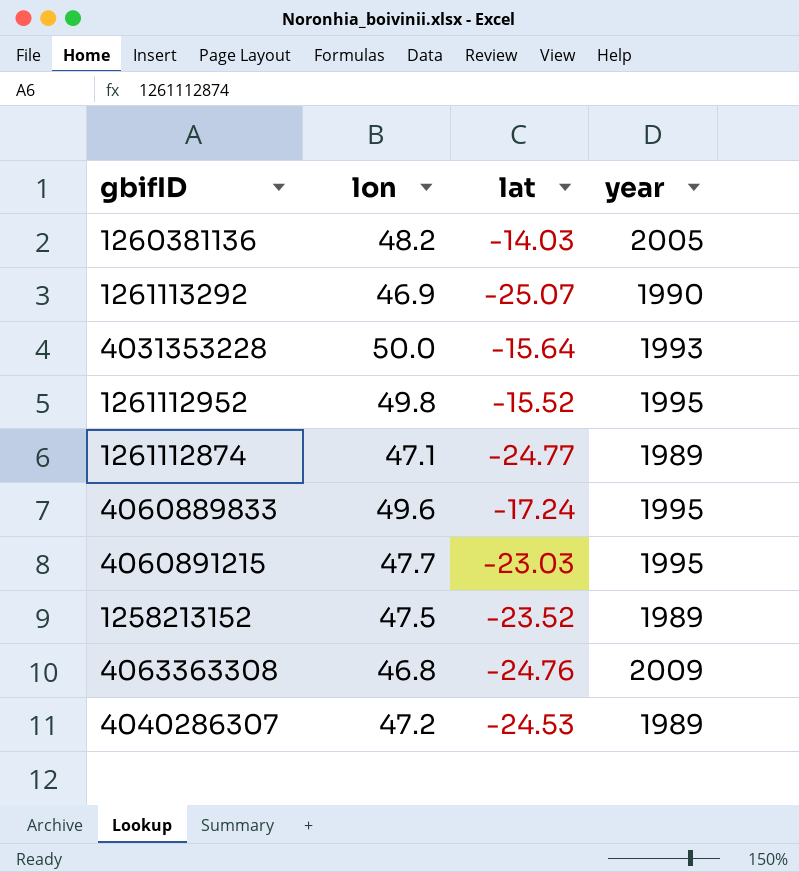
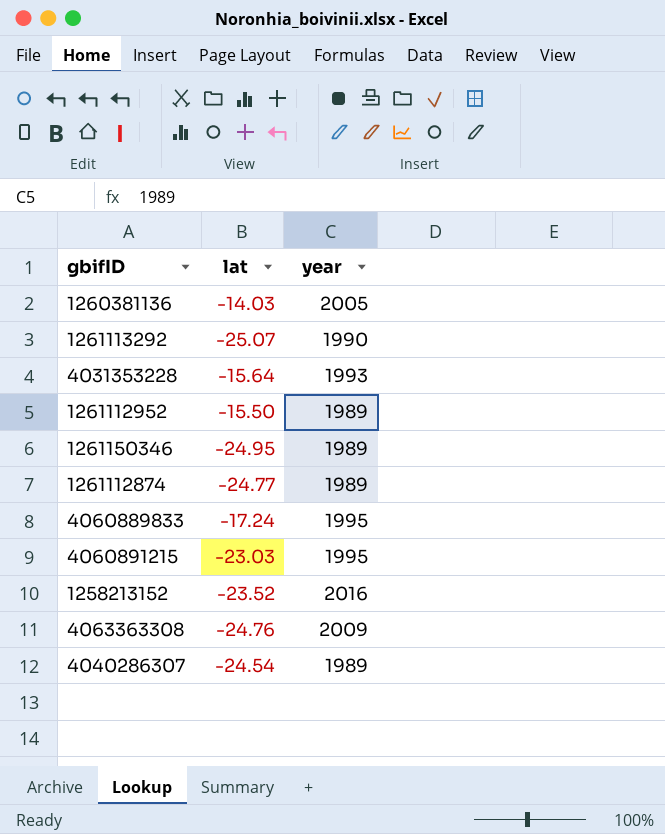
column lon | position: 2 -> none
1261112952 | lat: -15.52 -> -15.50
1261112952 | year: 1995 -> 1989
row 1261150346: none -> -24.95 | 1989
1258213152 | year: 1989 -> 2016
4040286307 | lat: -24.53 -> -24.54

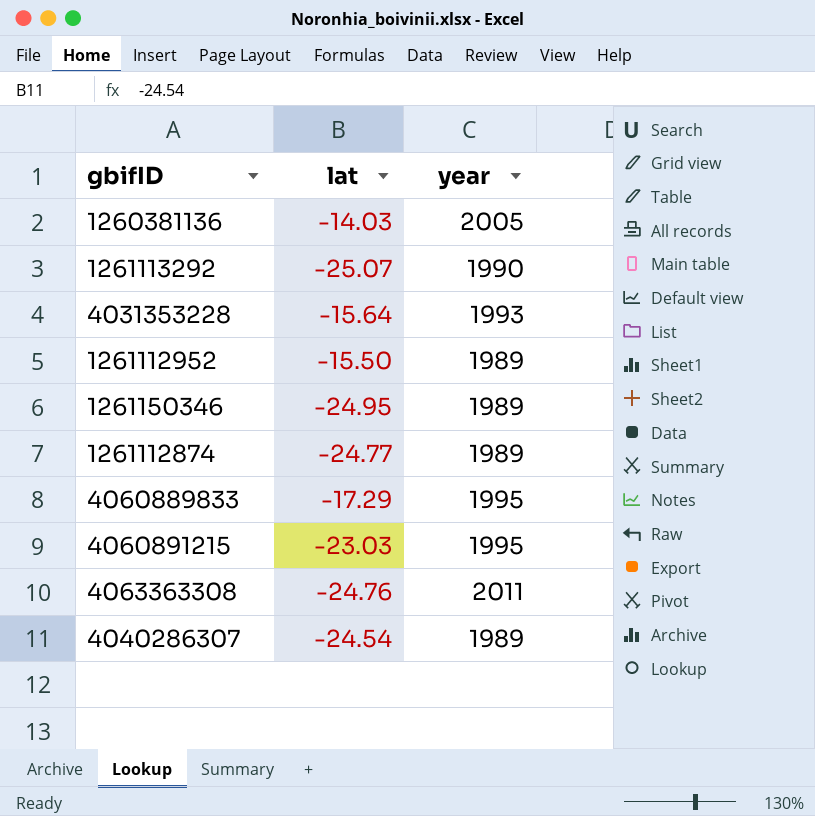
row 1258213152: -23.52 | 2016 -> none
4060889833 | lat: -17.24 -> -17.29
4063363308 | year: 2009 -> 2011

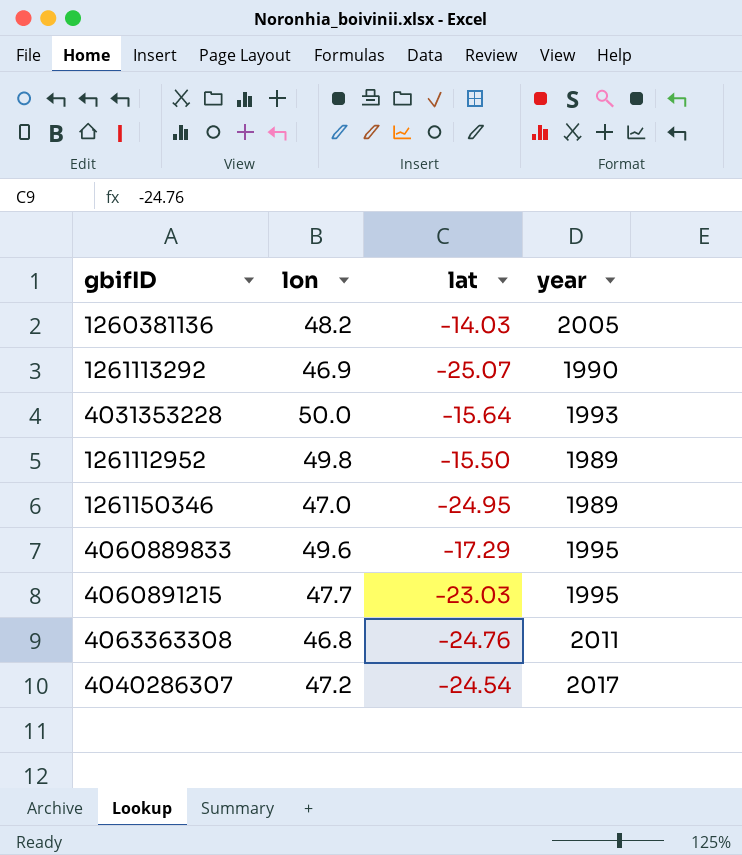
column lon | position: none -> 2
row 1261112874: -24.77 | 1989 -> none
4040286307 | year: 1989 -> 2017

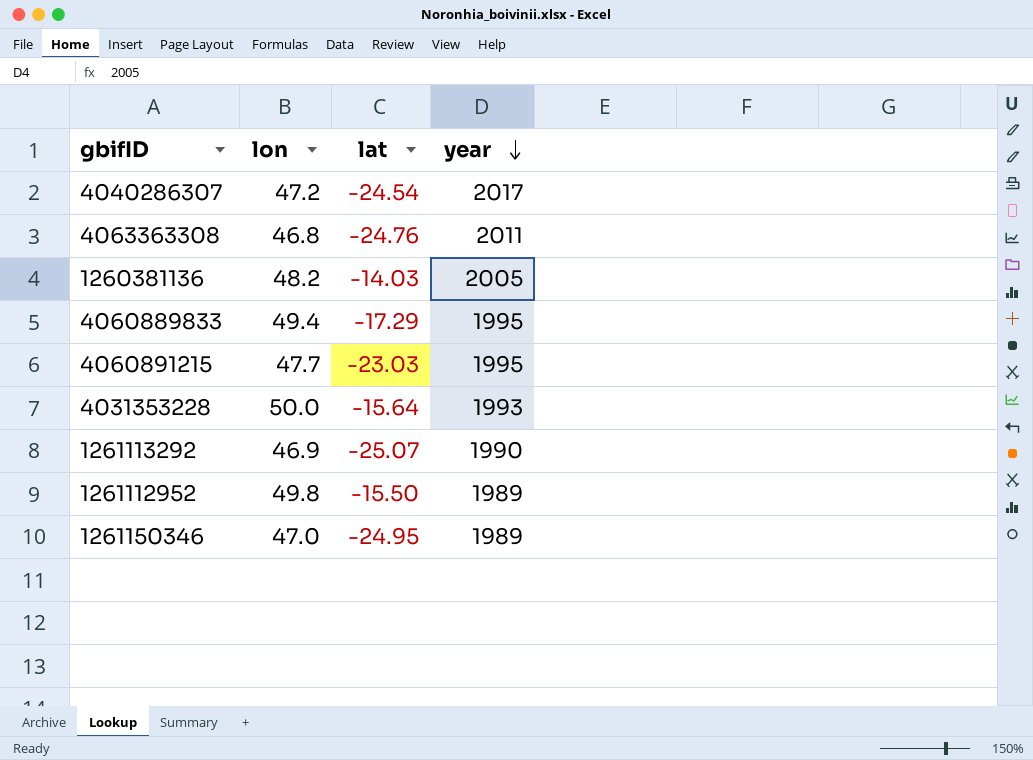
row order: none -> year descending
4060889833 | lon: 49.6 -> 49.4

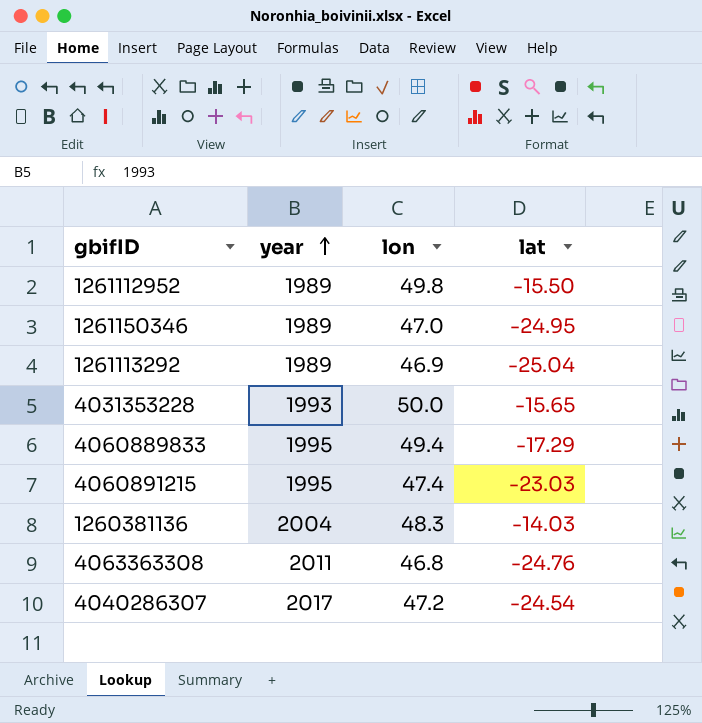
row order: year descending -> year ascending
column year | position: 4 -> 2
1261113292 | year: 1990 -> 1989
1261113292 | lat: -25.07 -> -25.04
4031353228 | lat: -15.64 -> -15.65
4060891215 | lon: 47.7 -> 47.4
1260381136 | year: 2005 -> 2004
1260381136 | lon: 48.2 -> 48.3

